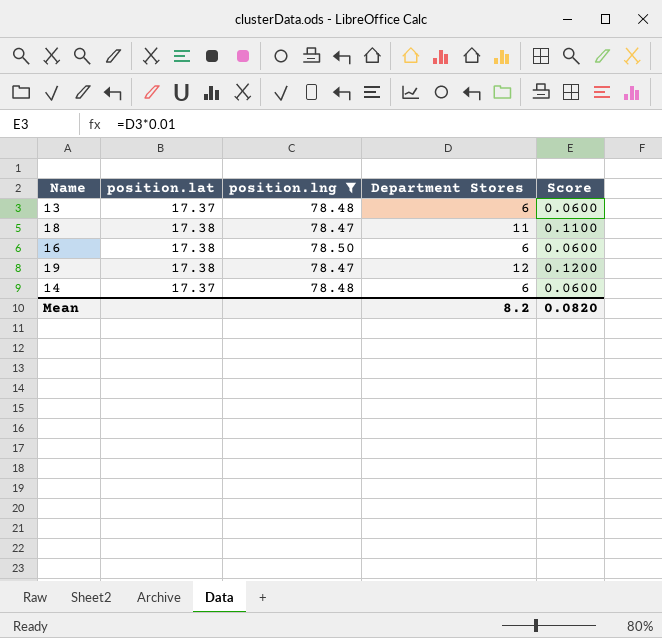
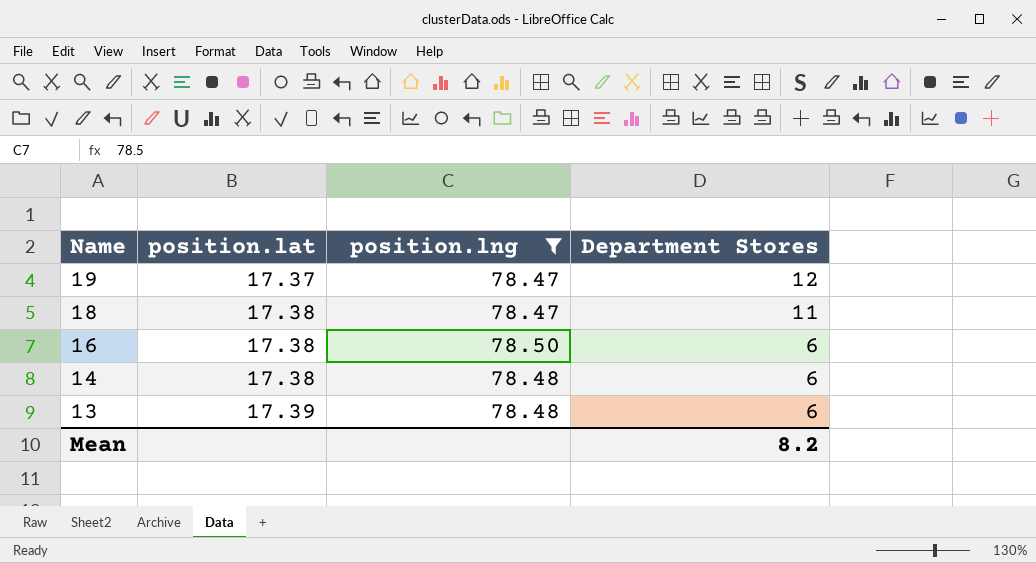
row order: none -> Name descending
column Score | formula: [Department Stores] * 0.01 -> none
19 | position.lat: 17.38 -> 17.37
14 | position.lat: 17.37 -> 17.38
13 | position.lat: 17.37 -> 17.39

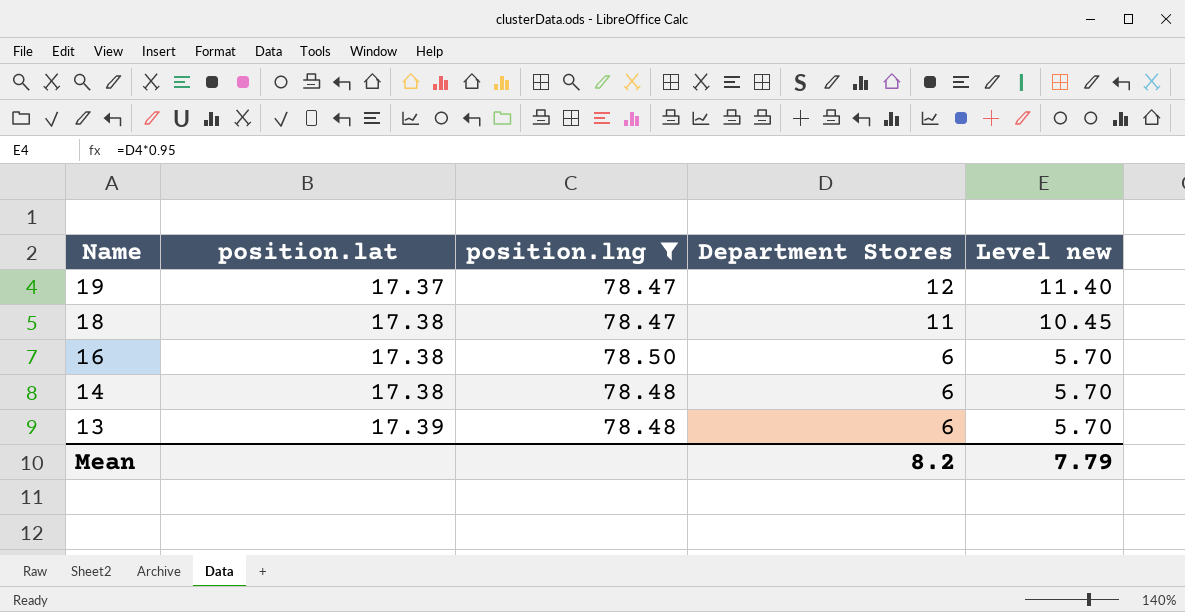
column Level new | formula: none -> [Department Stores] * 0.95

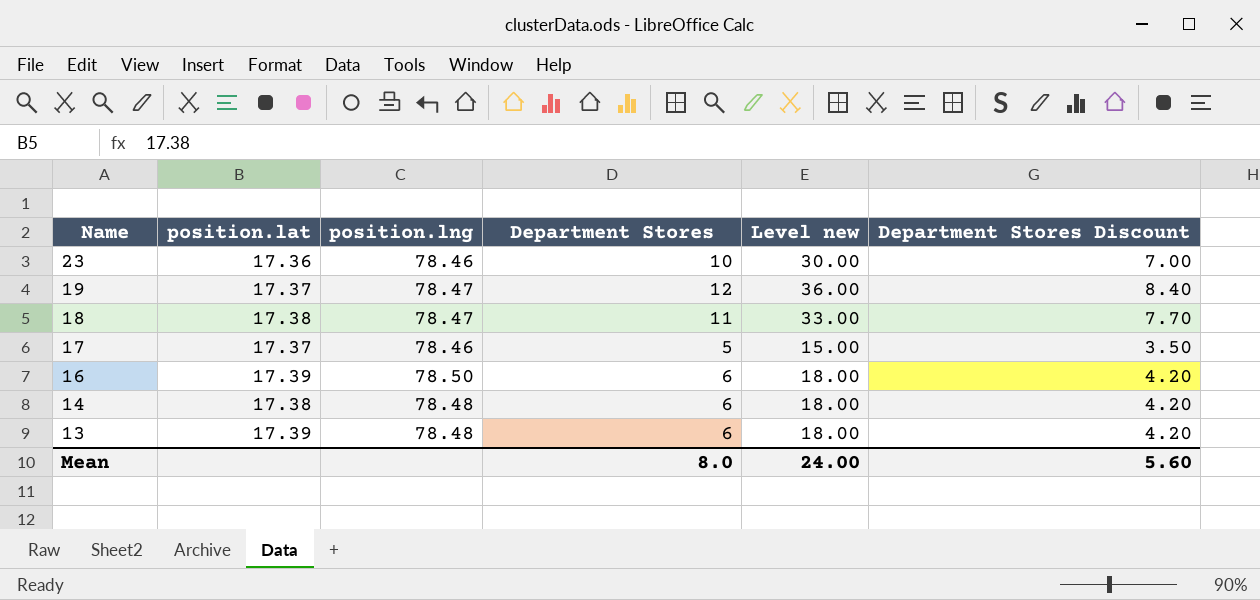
filter: position.lng != 78.46 -> none
column Level new | formula: [Department Stores] * 0.95 -> [Department Stores] * 3
column Department Stores Discount | formula: none -> [Department Stores] * 0.7
16 | position.lat: 17.38 -> 17.39
Mean | Department Stores: 8.2 -> 8.0
Mean | Level new: 7.79 -> 24.00

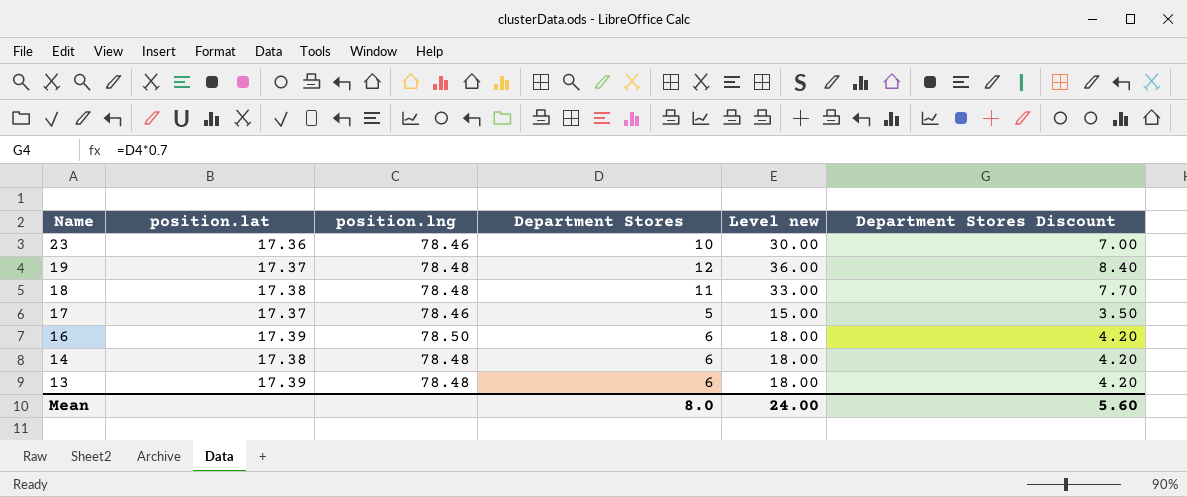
19 | position.lng: 78.47 -> 78.48
18 | position.lng: 78.47 -> 78.48

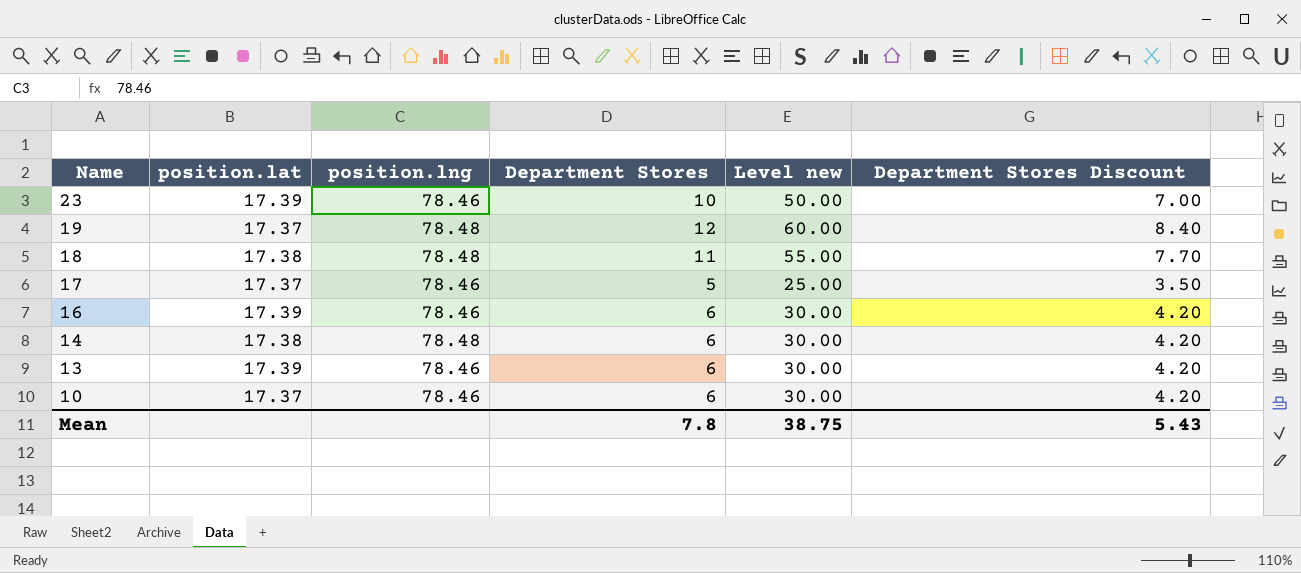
column Level new | formula: [Department Stores] * 3 -> [Department Stores] * 5
23 | position.lat: 17.36 -> 17.39
16 | position.lng: 78.50 -> 78.46
13 | position.lng: 78.48 -> 78.46
row 10: none -> 17.37 | 78.46 | 6 | 30.00 | 4.20
Mean | Department Stores: 8.0 -> 7.8
Mean | Level new: 24.00 -> 38.75
Mean | Department Stores Discount: 5.60 -> 5.43

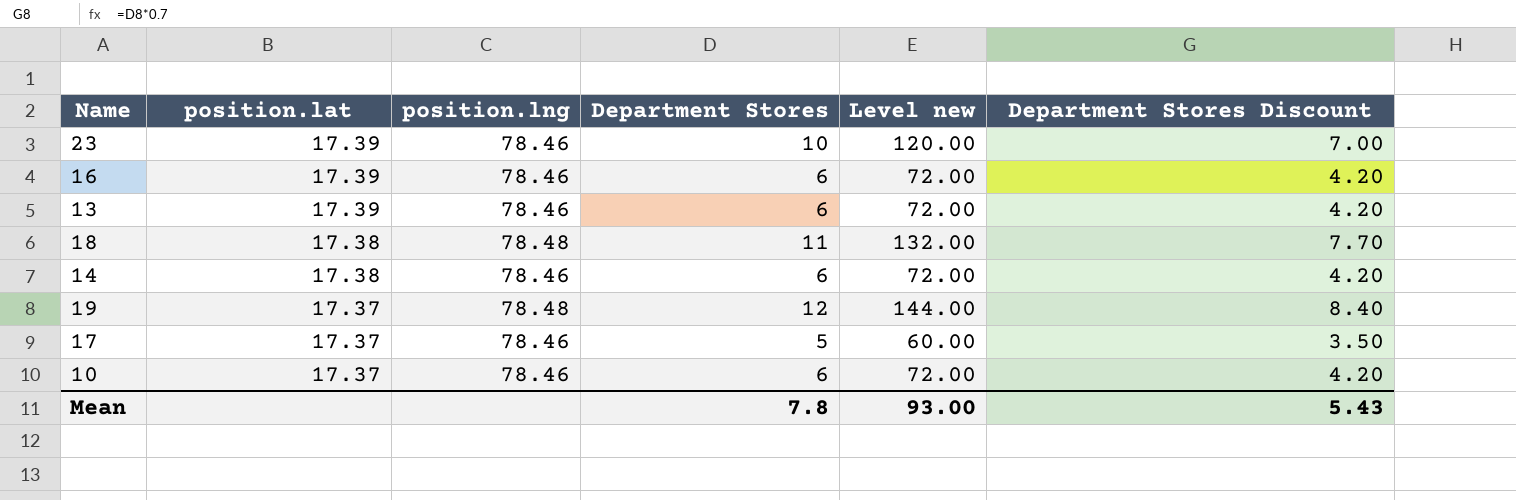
row order: Name descending -> position.lat descending
column Level new | formula: [Department Stores] * 5 -> [Department Stores] * 12
14 | position.lng: 78.48 -> 78.46
Mean | Level new: 38.75 -> 93.00

